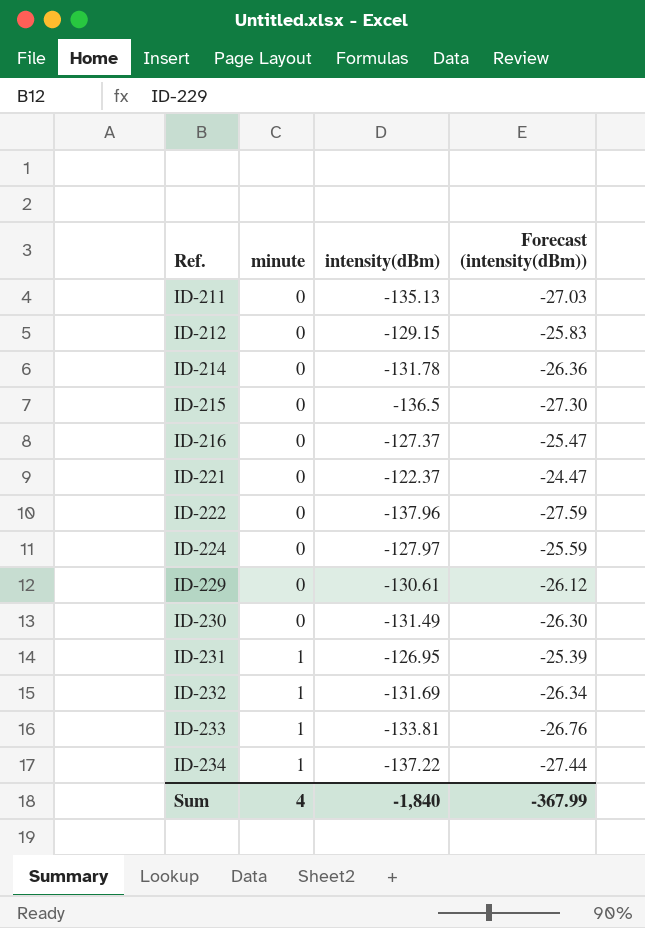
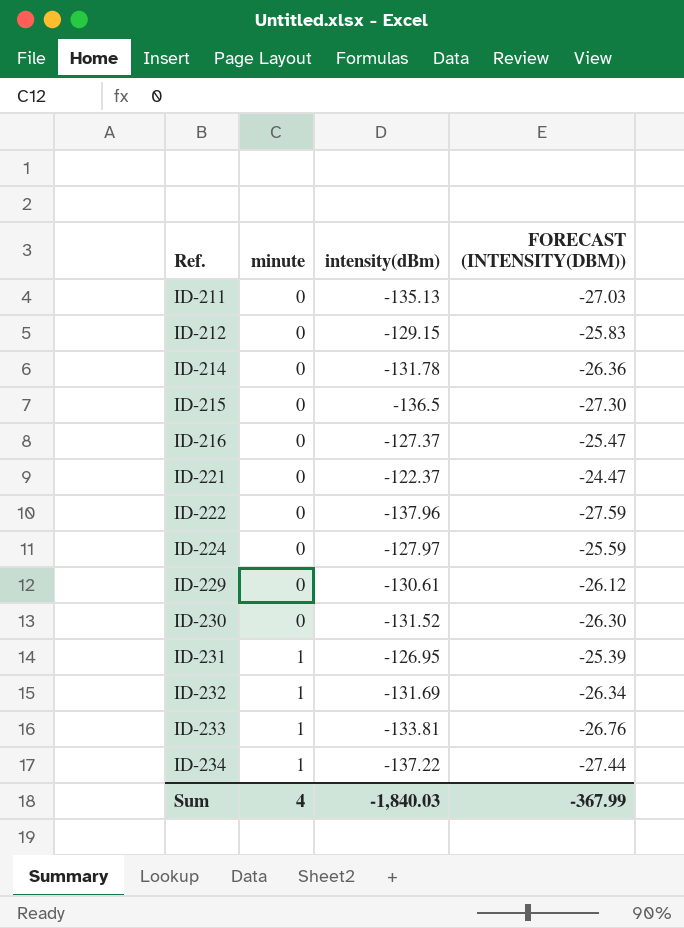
column name: Forecast (intensity(dBm)) -> FORECAST (INTENSITY(DBM))
ID-230 | intensity(dBm): -131.49 -> -131.52
Sum | intensity(dBm): -1,840 -> -1,840.03

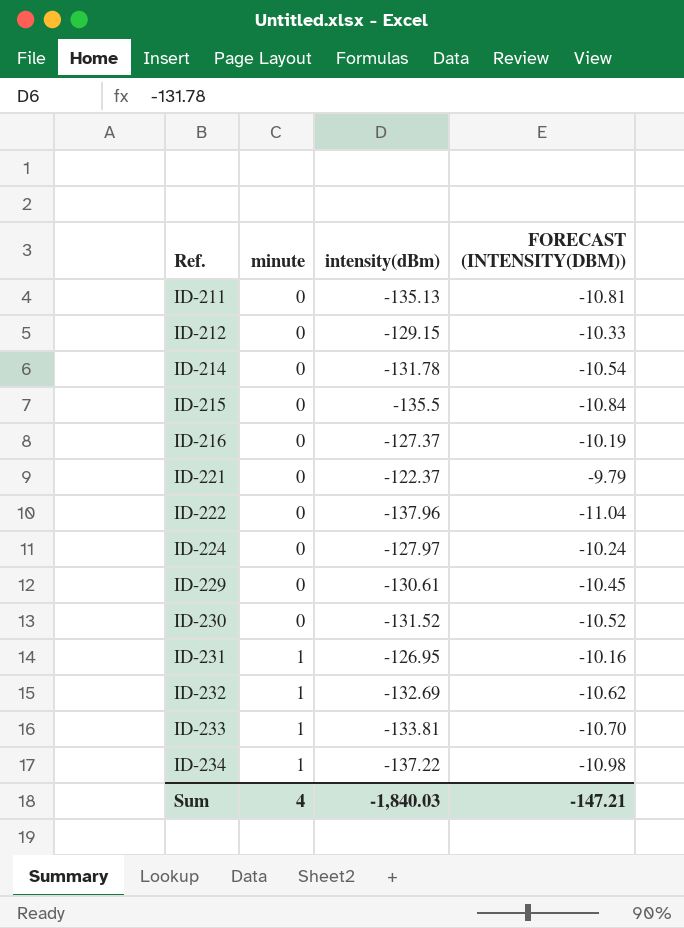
column FORECAST (INTENSITY(DBM)) | formula: [intensity(dBm)] * 0.2 -> [intensity(dBm)] * 0.08
ID-215 | intensity(dBm): -136.5 -> -135.5
ID-232 | intensity(dBm): -131.69 -> -132.69
Sum | FORECAST (INTENSITY(DBM)): -367.99 -> -147.21

